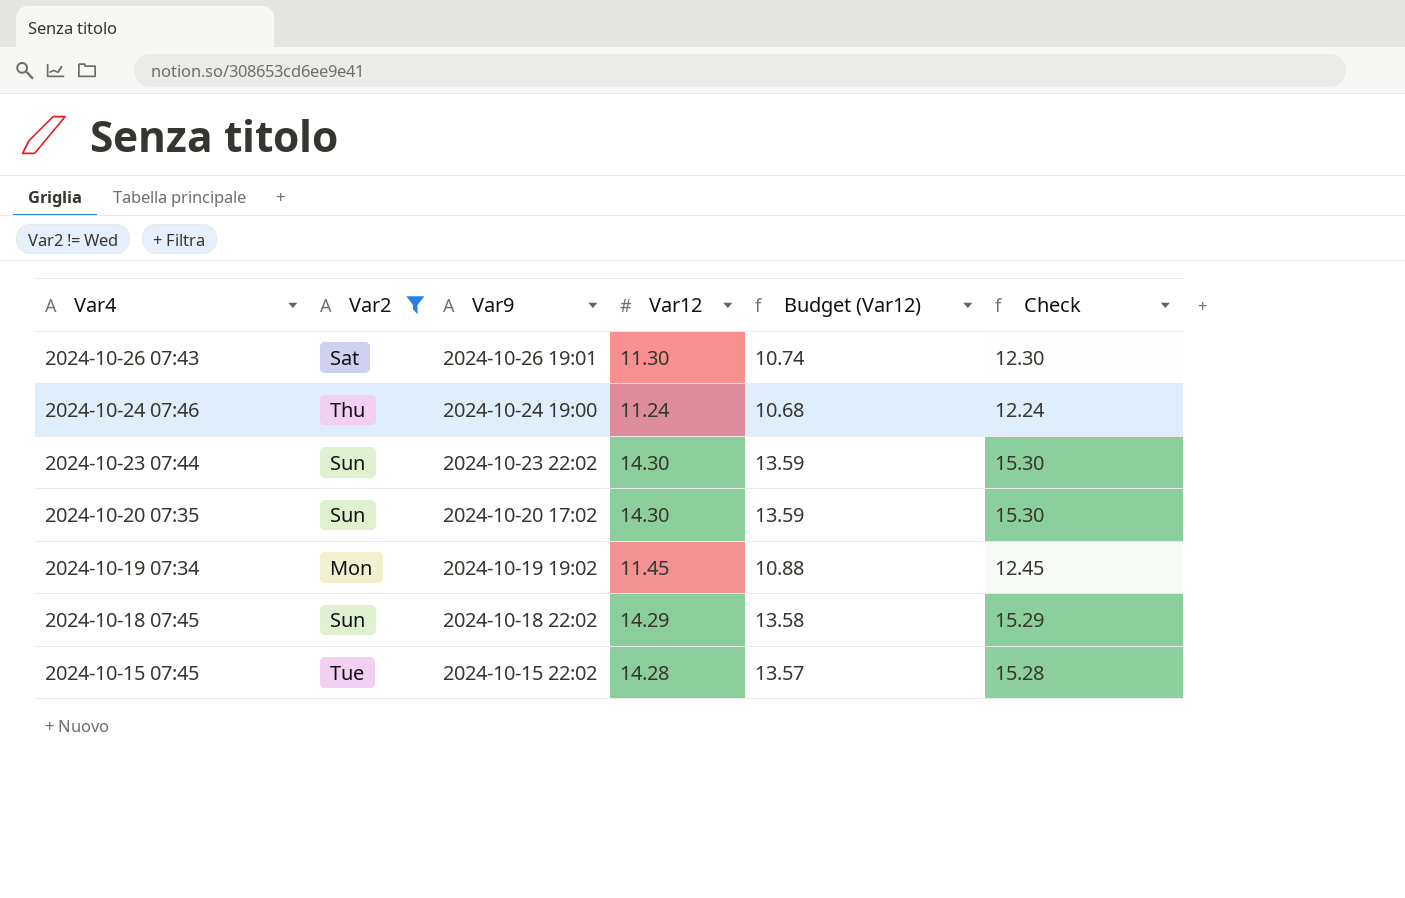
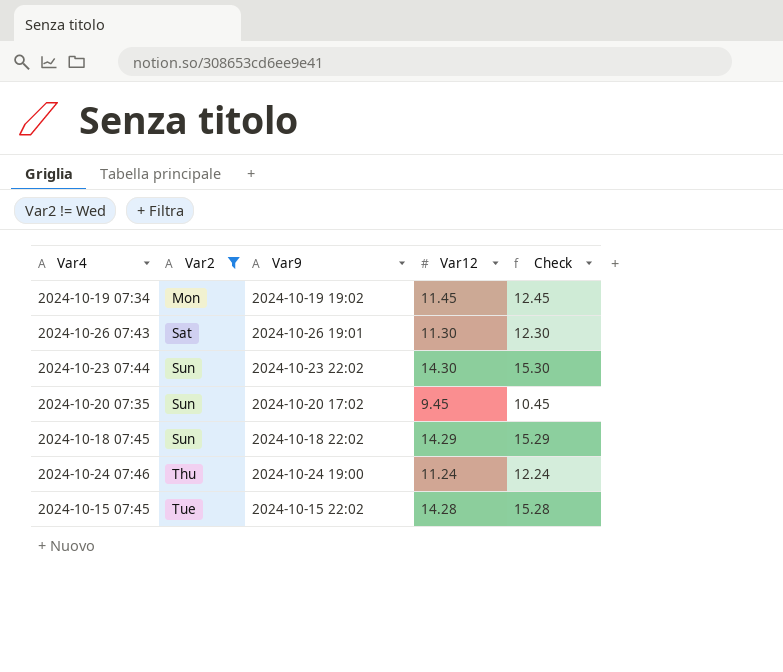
row order: Var4 descending -> Var2 ascending
column Budget (Var12) | formula: [Var12] * 0.95 -> none
2024-10-20 07:35 | Var12: 14.30 -> 9.45
2024-10-20 07:35 | Check: 15.30 -> 10.45

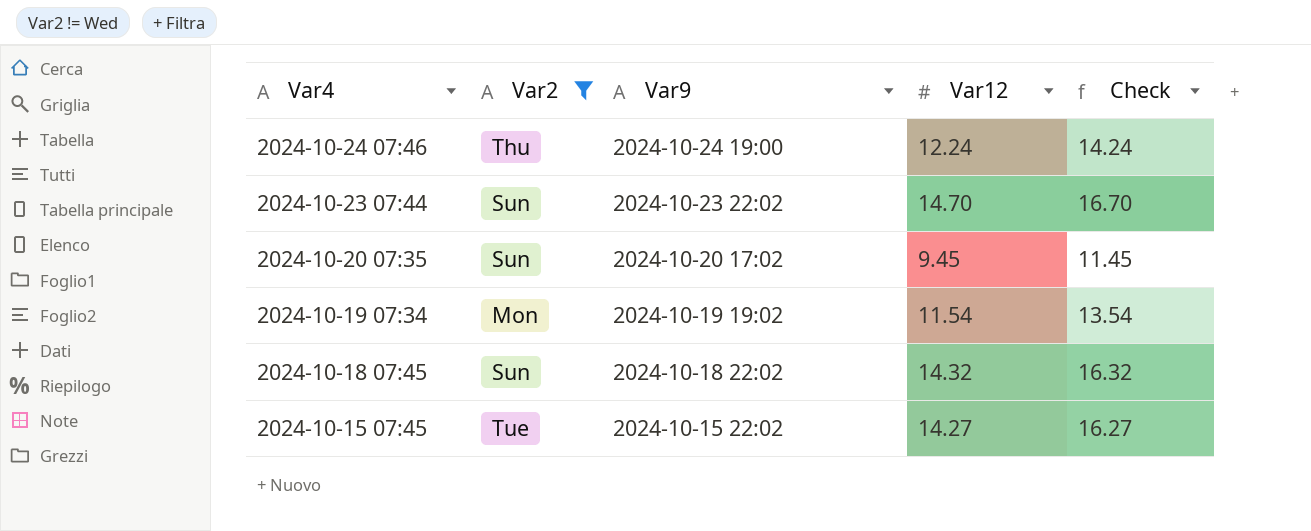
row order: Var2 ascending -> Var4 descending
column Check | formula: [Var12] + 1 -> [Var12] + 2
row 2024-10-26 07:43: Sat | 2024-10-26 19:01 | 11.30 | 12.30 -> none
2024-10-24 07:46 | Var12: 11.24 -> 12.24
2024-10-23 07:44 | Var12: 14.30 -> 14.70
2024-10-19 07:34 | Var12: 11.45 -> 11.54
2024-10-18 07:45 | Var12: 14.29 -> 14.32
2024-10-15 07:45 | Var12: 14.28 -> 14.27

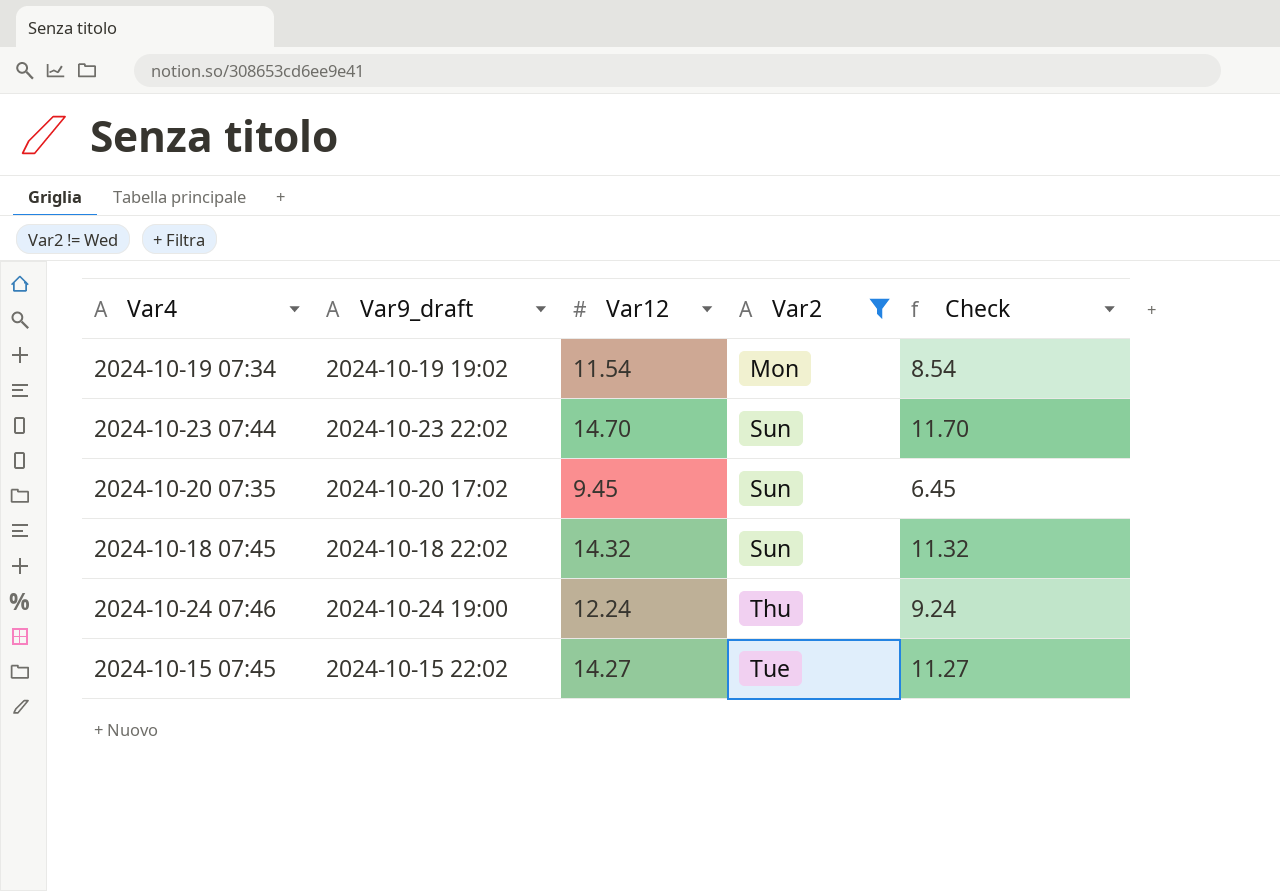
row order: Var4 descending -> Var2 ascending
column name: Var9 -> Var9_draft
column Var2 | position: 2 -> 4
column Check | formula: [Var12] + 2 -> [Var12] - 3

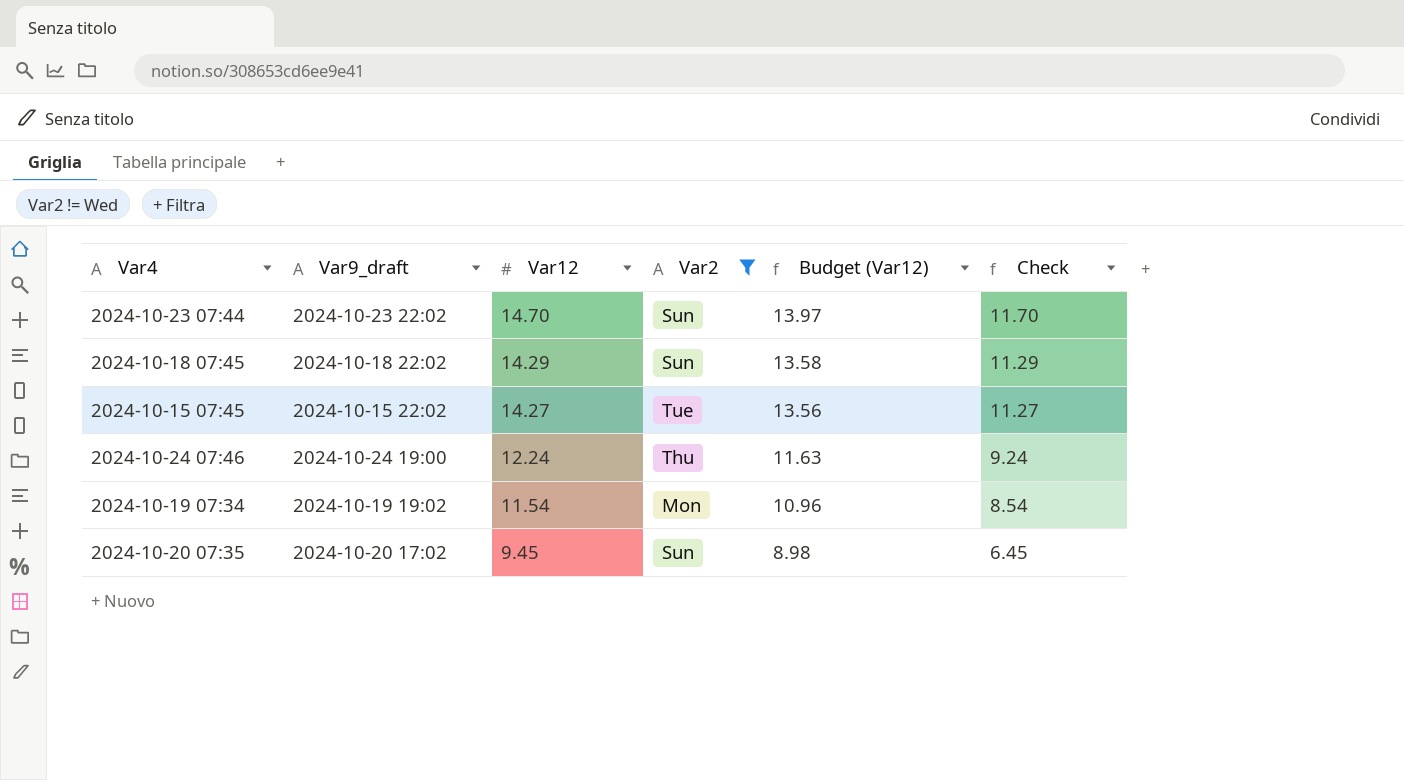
row order: Var2 ascending -> Var12 descending
column Budget (Var12) | formula: none -> [Var12] * 0.95
2024-10-18 07:45 | Var12: 14.32 -> 14.29
2024-10-18 07:45 | Check: 11.32 -> 11.29

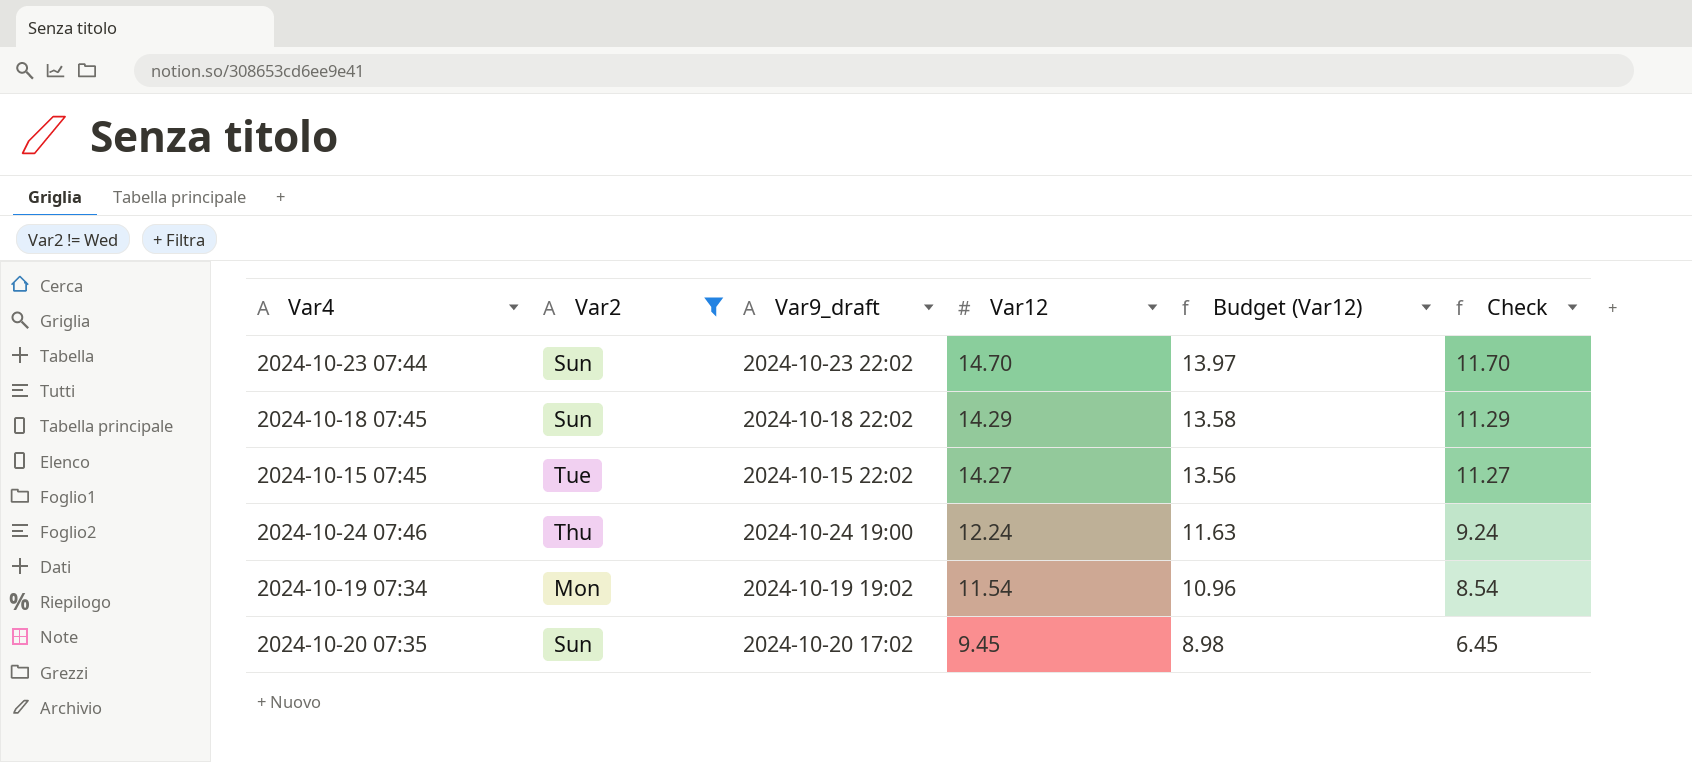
column Var2 | position: 4 -> 2

